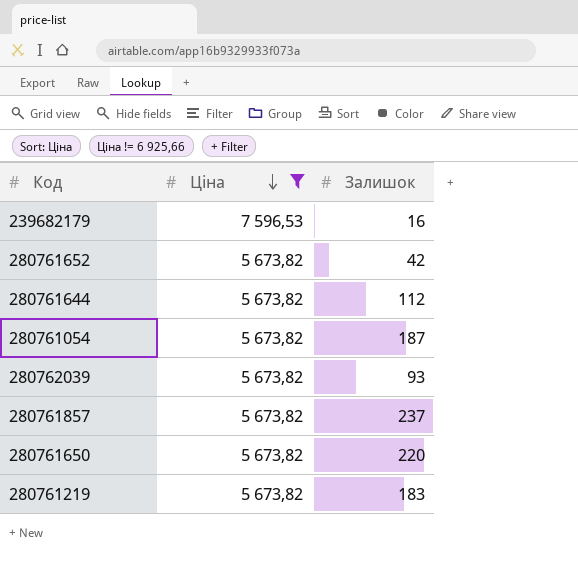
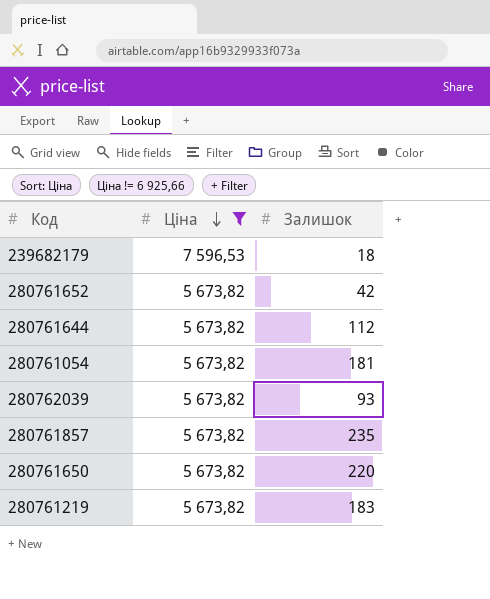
239682179 | Залишок: 16 -> 18
280761054 | Залишок: 187 -> 181
280761857 | Залишок: 237 -> 235

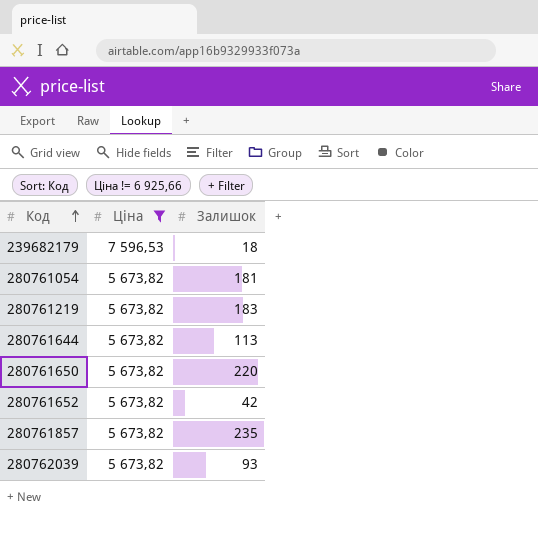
row order: Ціна descending -> Код ascending
280761644 | Залишок: 112 -> 113

